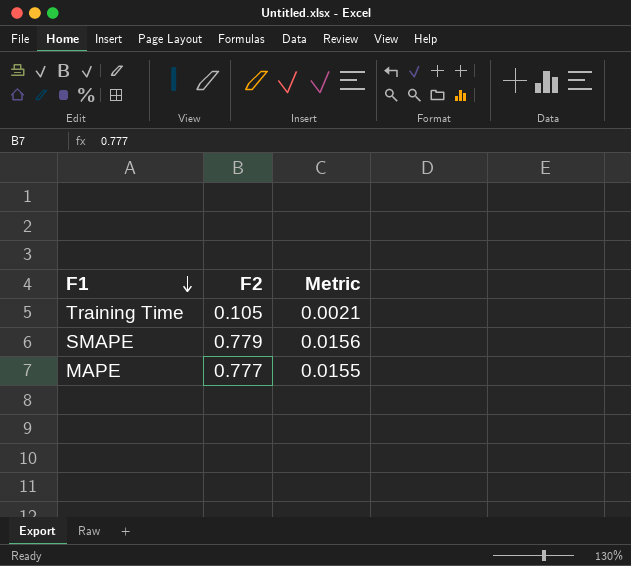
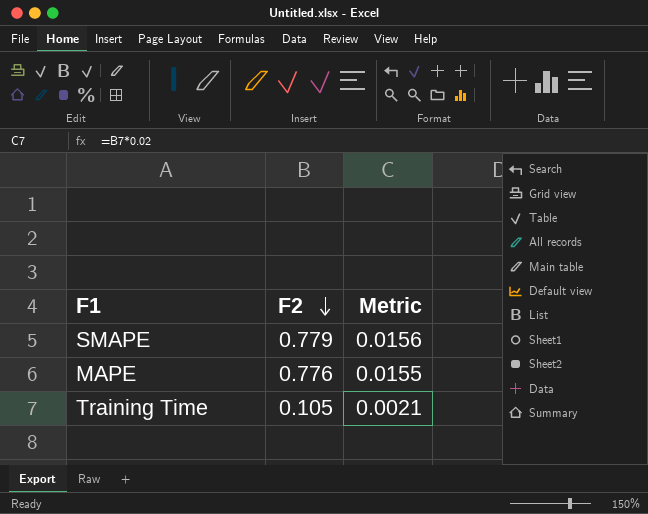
row order: F1 descending -> F2 descending
MAPE | F2: 0.777 -> 0.776

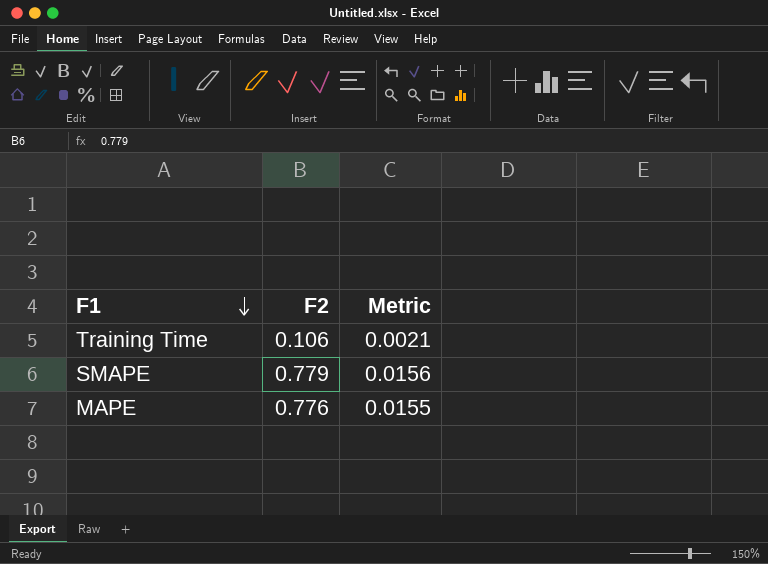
row order: F2 descending -> F1 descending
Training Time | F2: 0.105 -> 0.106

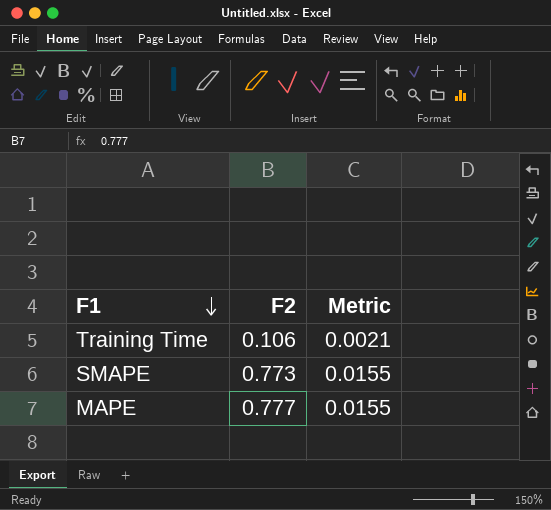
SMAPE | F2: 0.779 -> 0.773
SMAPE | Metric: 0.0156 -> 0.0155
MAPE | F2: 0.776 -> 0.777

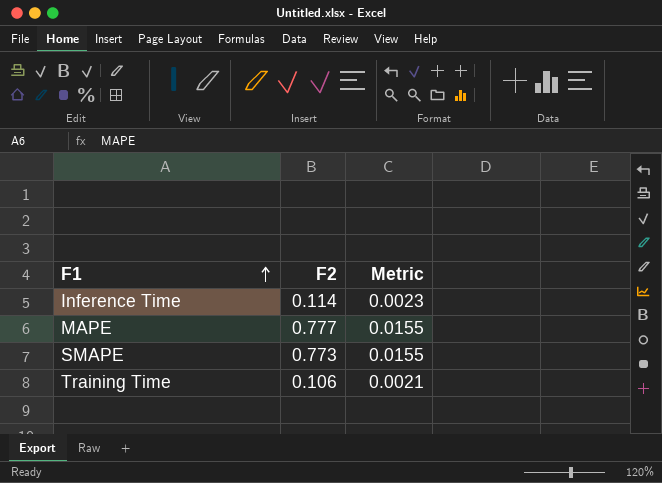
row order: F1 descending -> F1 ascending
row Inference Time: none -> 0.114 | 0.0023

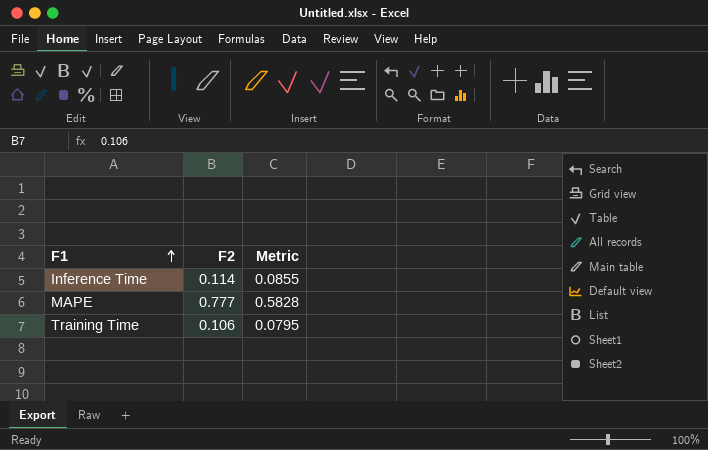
column Metric | formula: [F2] * 0.02 -> [F2] * 0.75
row SMAPE: 0.773 | 0.0155 -> none

